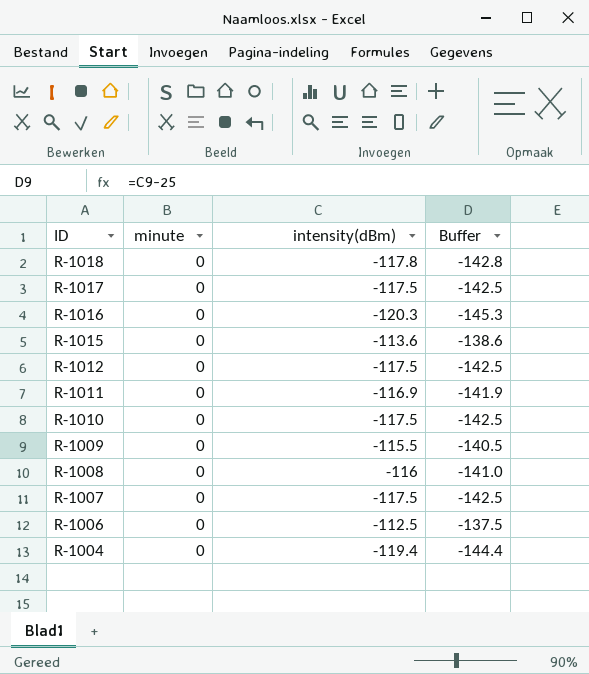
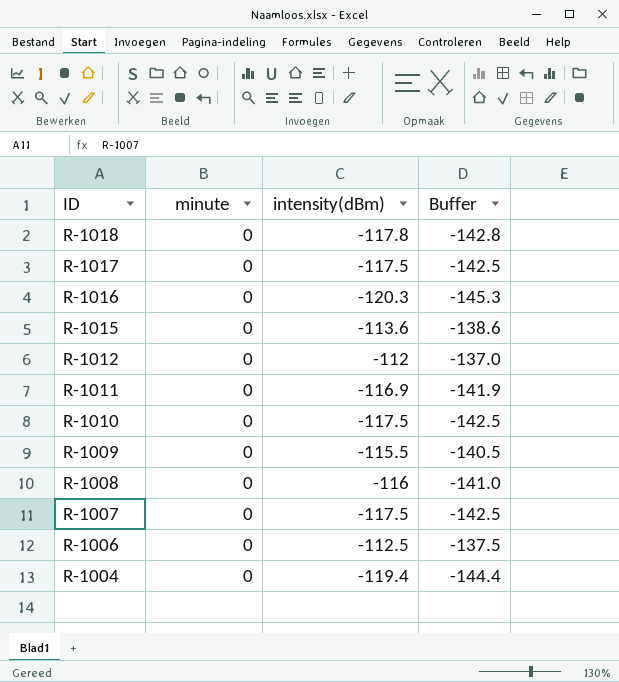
R-1012 | intensity(dBm): -117.5 -> -112
R-1012 | Buffer: -142.5 -> -137.0

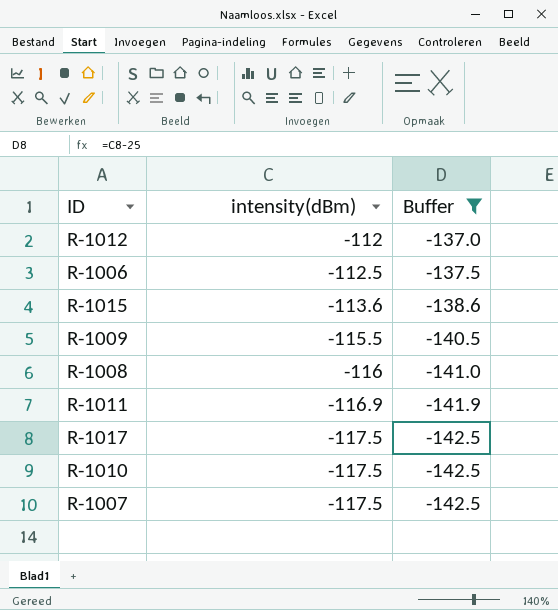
filter: none -> Buffer >= -142.5
row order: ID descending -> intensity(dBm) descending
column minute | position: 2 -> none

